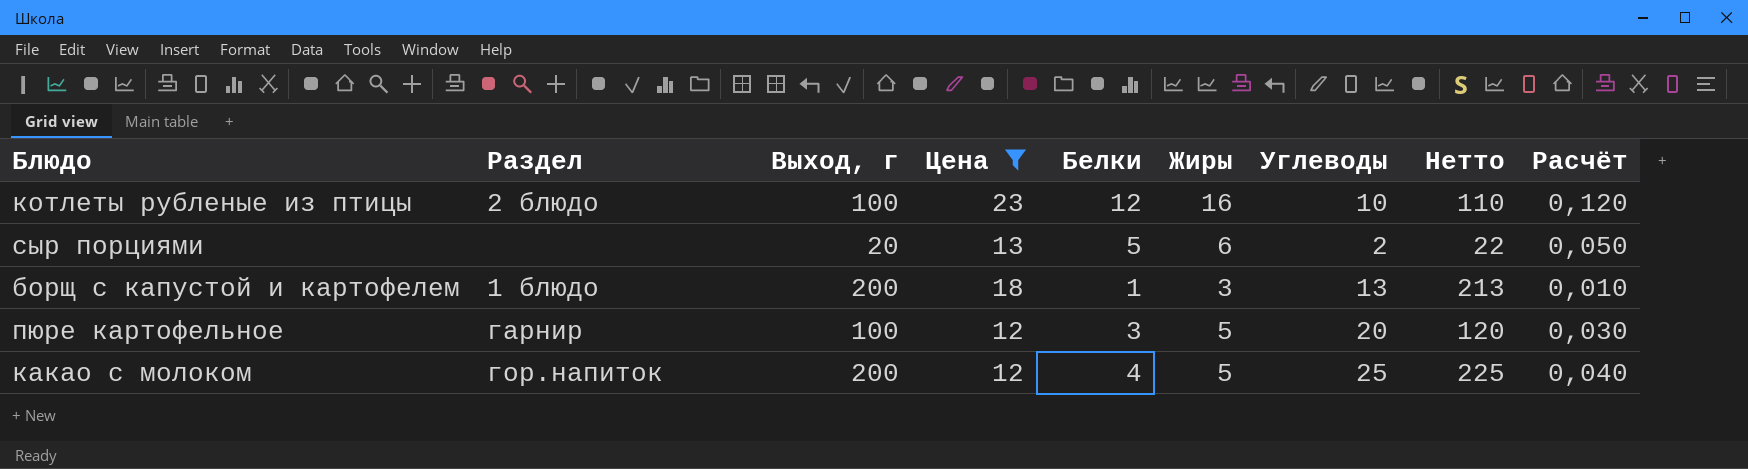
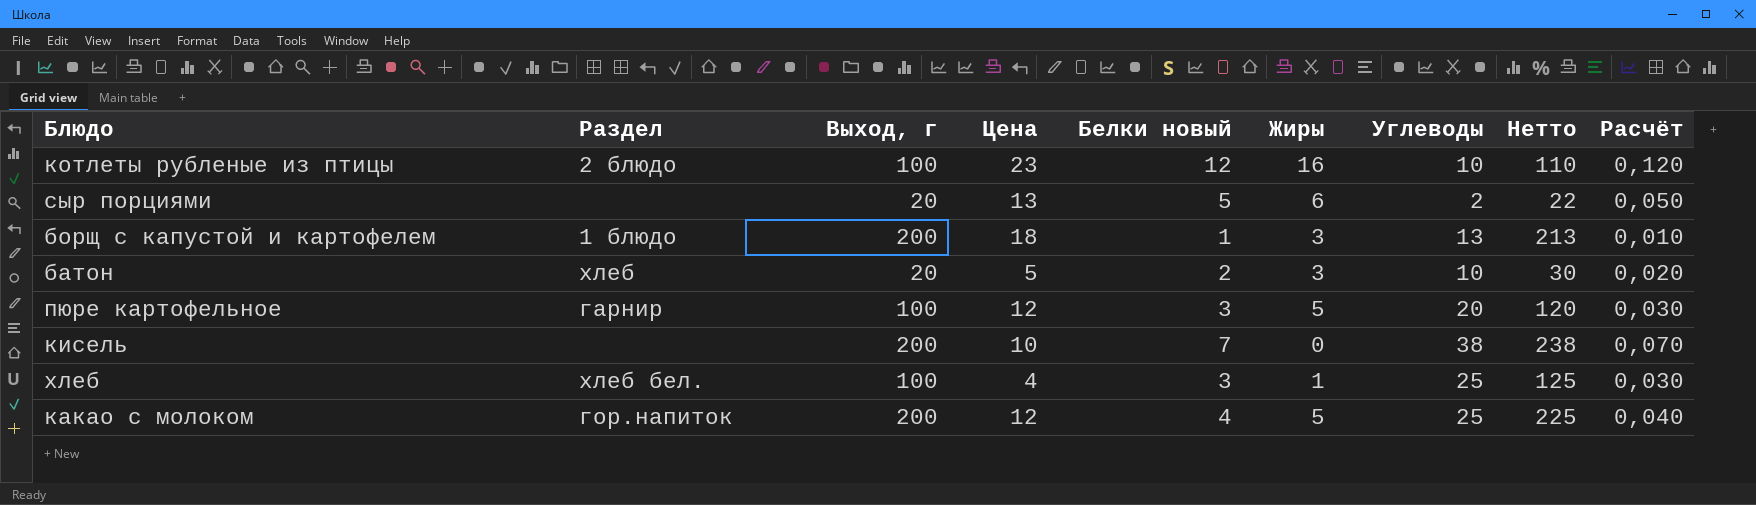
filter: Цена >= 12 -> none
column name: Белки -> Белки новый

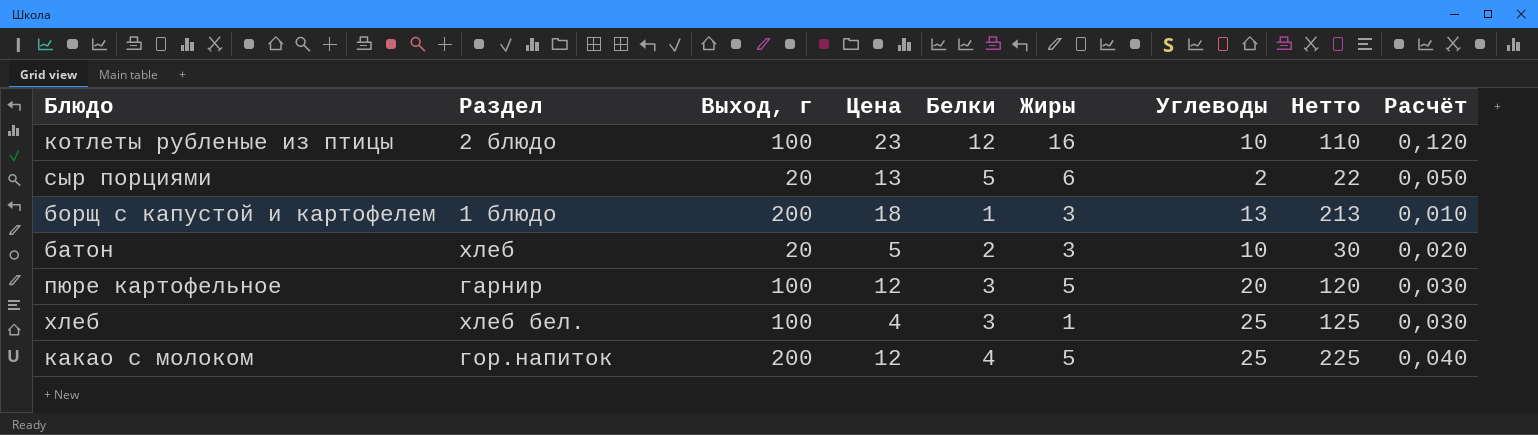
column name: Белки новый -> Белки
row кисель: none | 200 | 10 | 7 | 0 | 38 | 238 | 0,070 -> none

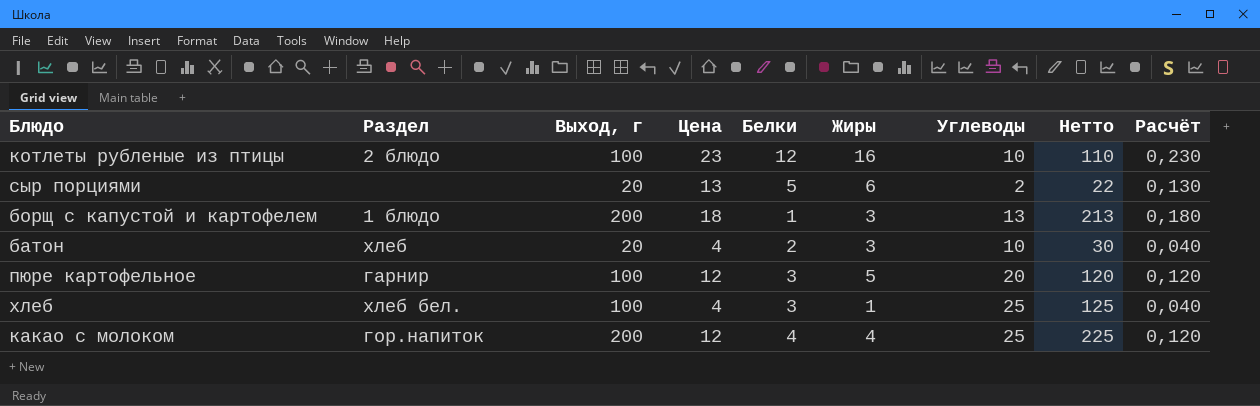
column Расчёт | formula: [Белки] * 0,01 -> [Цена] * 0,01
батон | Цена: 5 -> 4
какао с молоком | Жиры: 5 -> 4

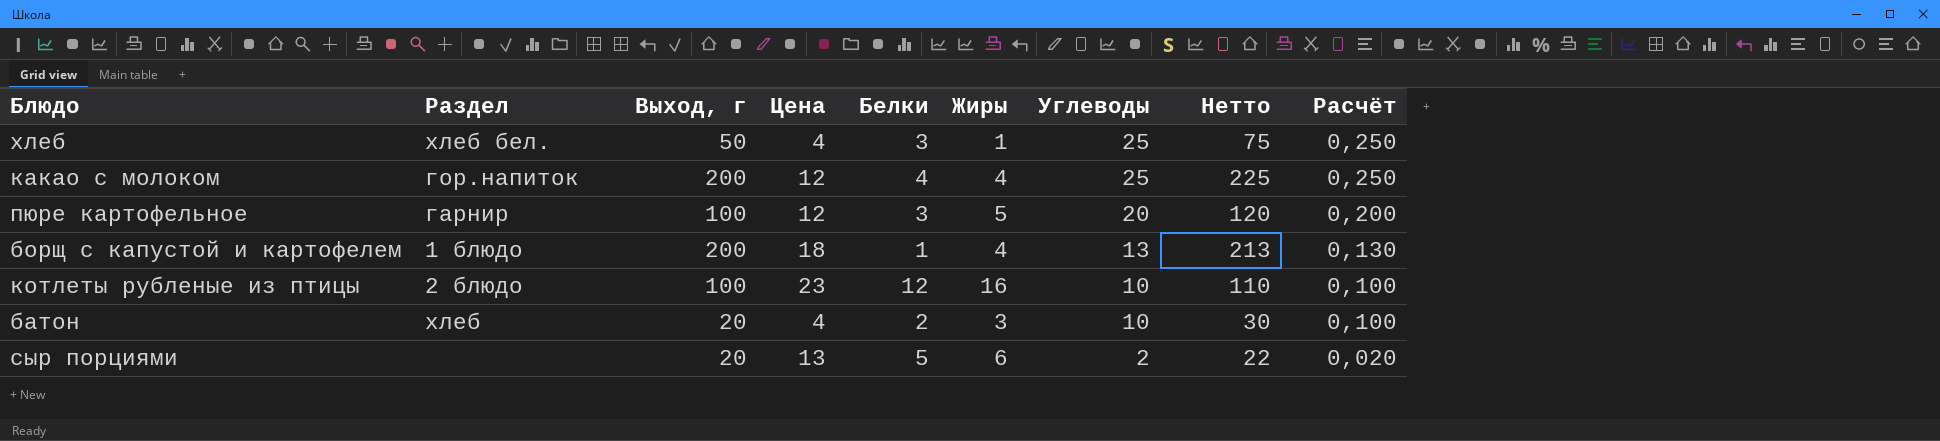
row order: none -> Углеводы descending
column Расчёт | formula: [Цена] * 0,01 -> [Углеводы] * 0,01
хлеб | Выход, г: 100 -> 50
хлеб | Нетто: 125 -> 75
борщ с капустой и картофелем | Жиры: 3 -> 4

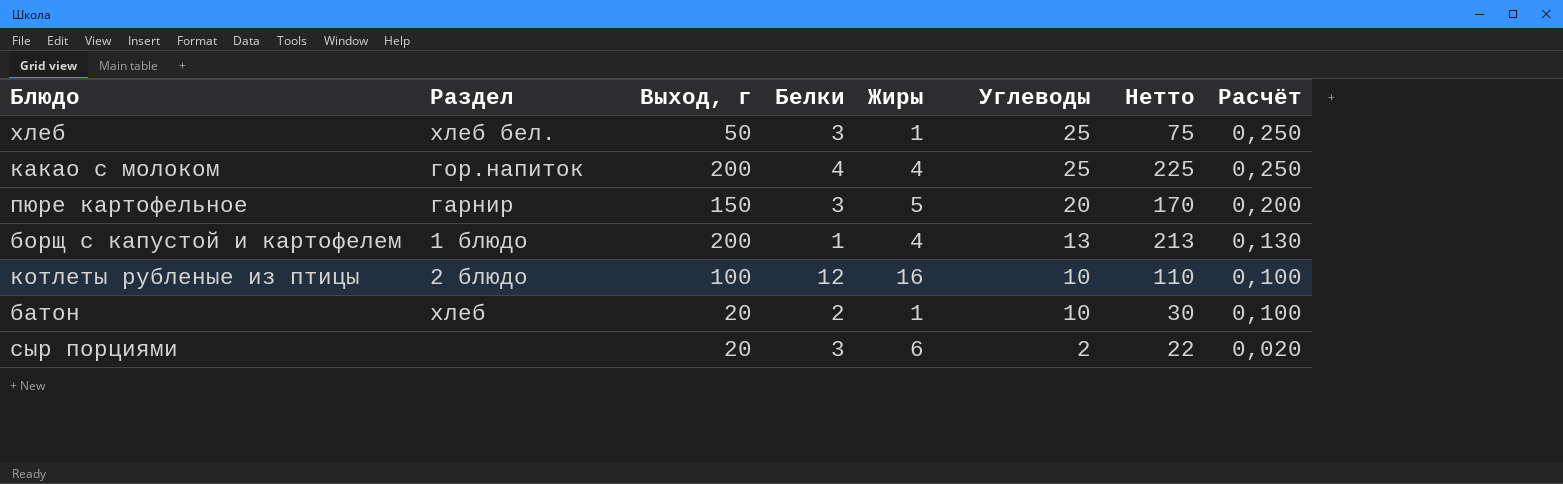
column Цена | position: 4 -> none
пюре картофельное | Выход, г: 100 -> 150
пюре картофельное | Нетто: 120 -> 170
батон | Жиры: 3 -> 1
сыр порциями | Белки: 5 -> 3

